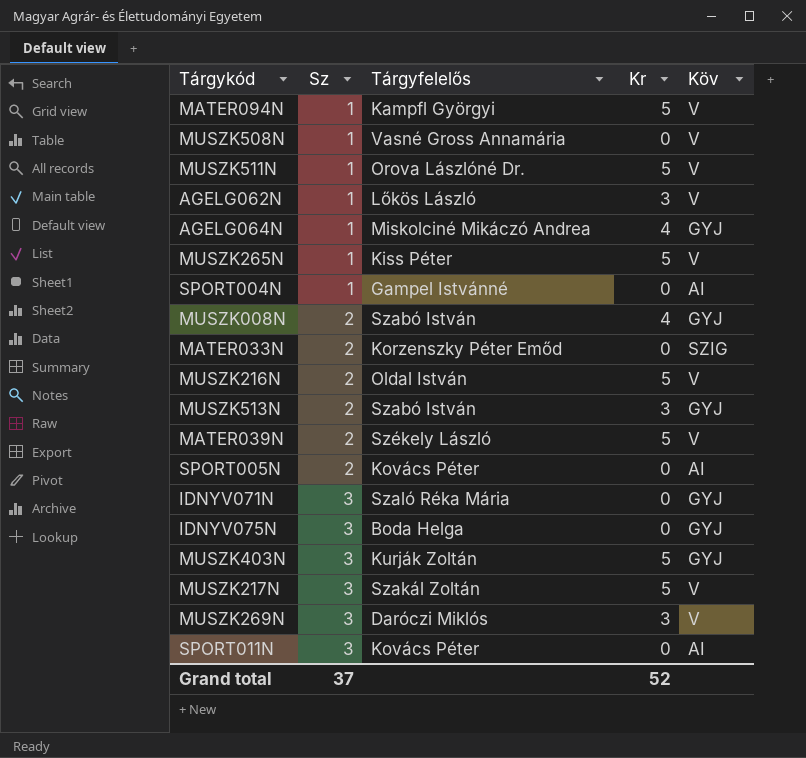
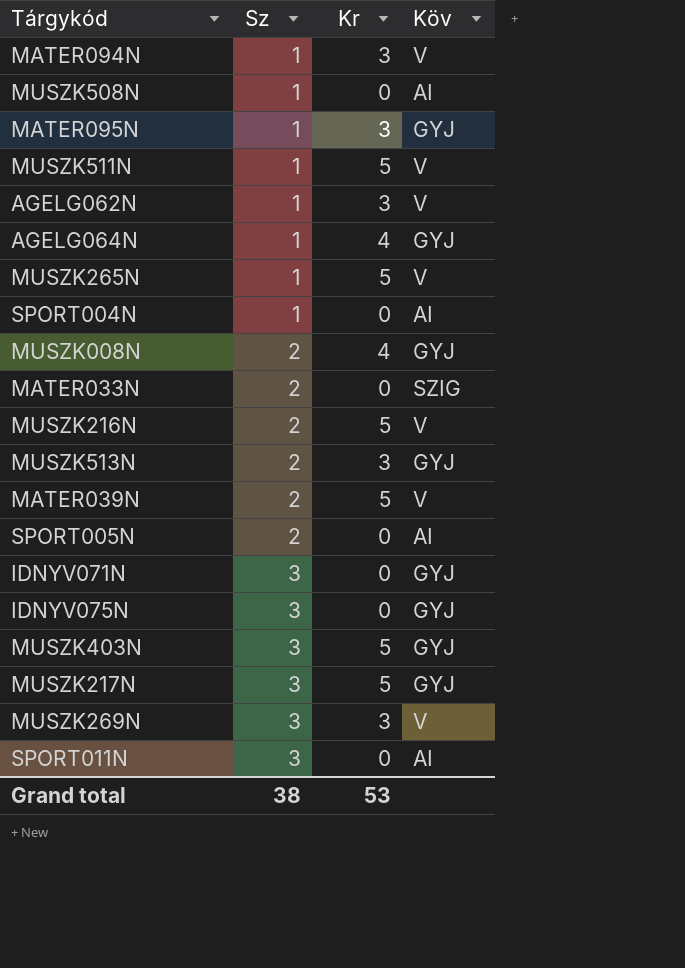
column Tárgyfelelős | position: 3 -> none
MATER094N | Kr: 5 -> 3
MUSZK508N | Köv: V -> AI
row MATER095N: none -> 1 | 3 | GYJ
MUSZK217N | Köv: V -> GYJ
Grand total | Sz: 37 -> 38
Grand total | Kr: 52 -> 53

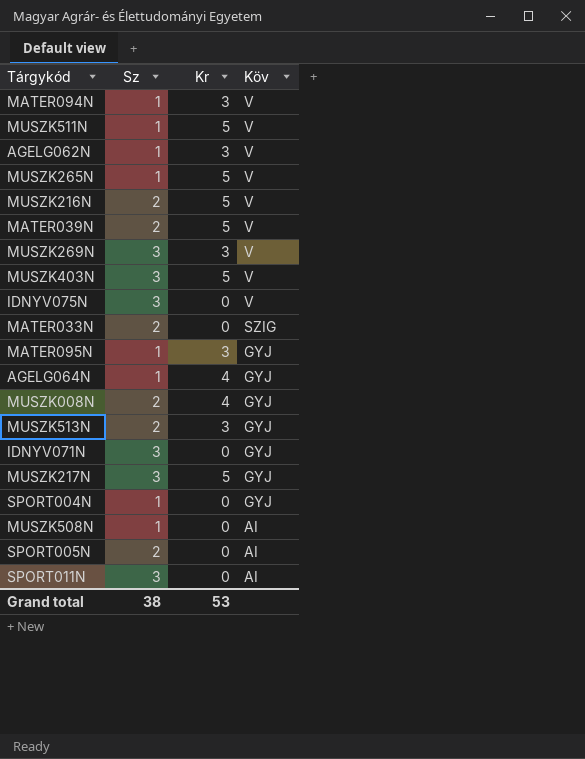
row order: Sz ascending -> Köv descending
MUSZK403N | Köv: GYJ -> V
IDNYV075N | Köv: GYJ -> V
SPORT004N | Köv: AI -> GYJ

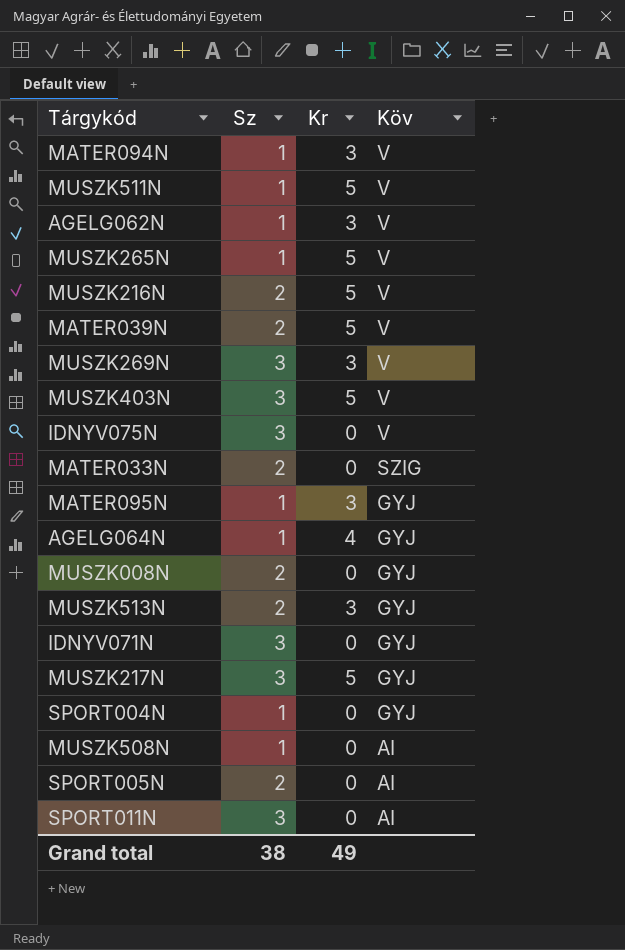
MUSZK008N | Kr: 4 -> 0
Grand total | Kr: 53 -> 49

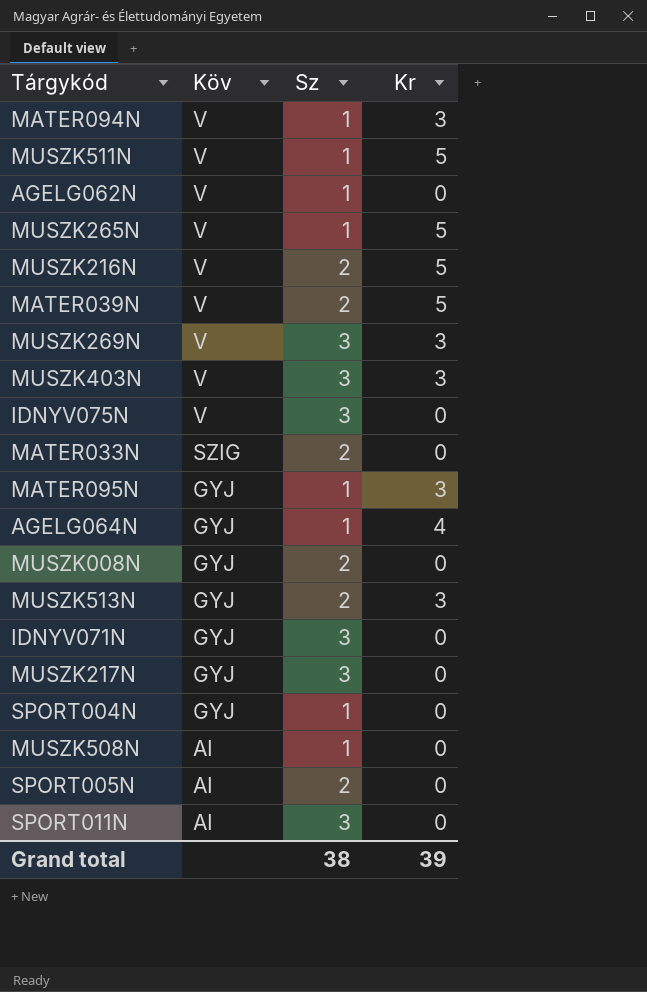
column Köv | position: 4 -> 2
AGELG062N | Kr: 3 -> 0
MUSZK403N | Kr: 5 -> 3
MUSZK217N | Kr: 5 -> 0
Grand total | Kr: 49 -> 39

